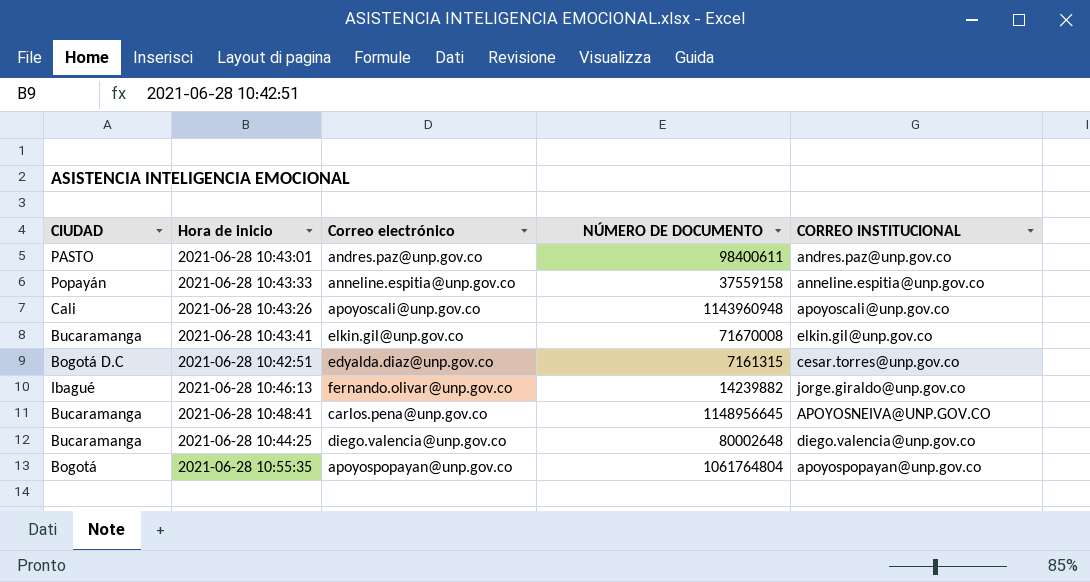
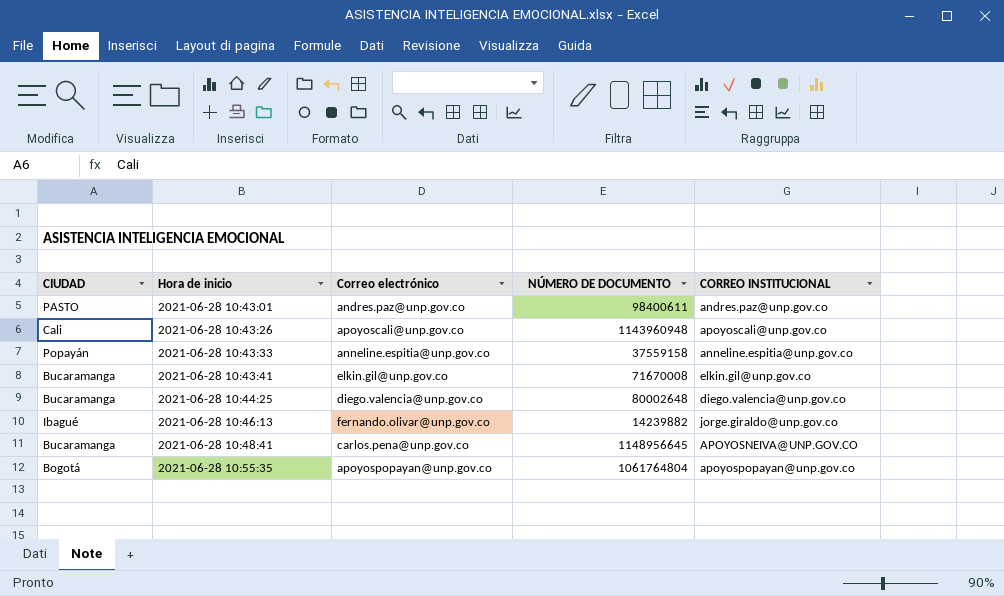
row order: none -> Hora de inicio ascending
row 2021-06-28 10:42:51: Bogotá D.C | edyalda.diaz@unp.gov.co | 7161315 | cesar.torres@unp.gov.co -> none

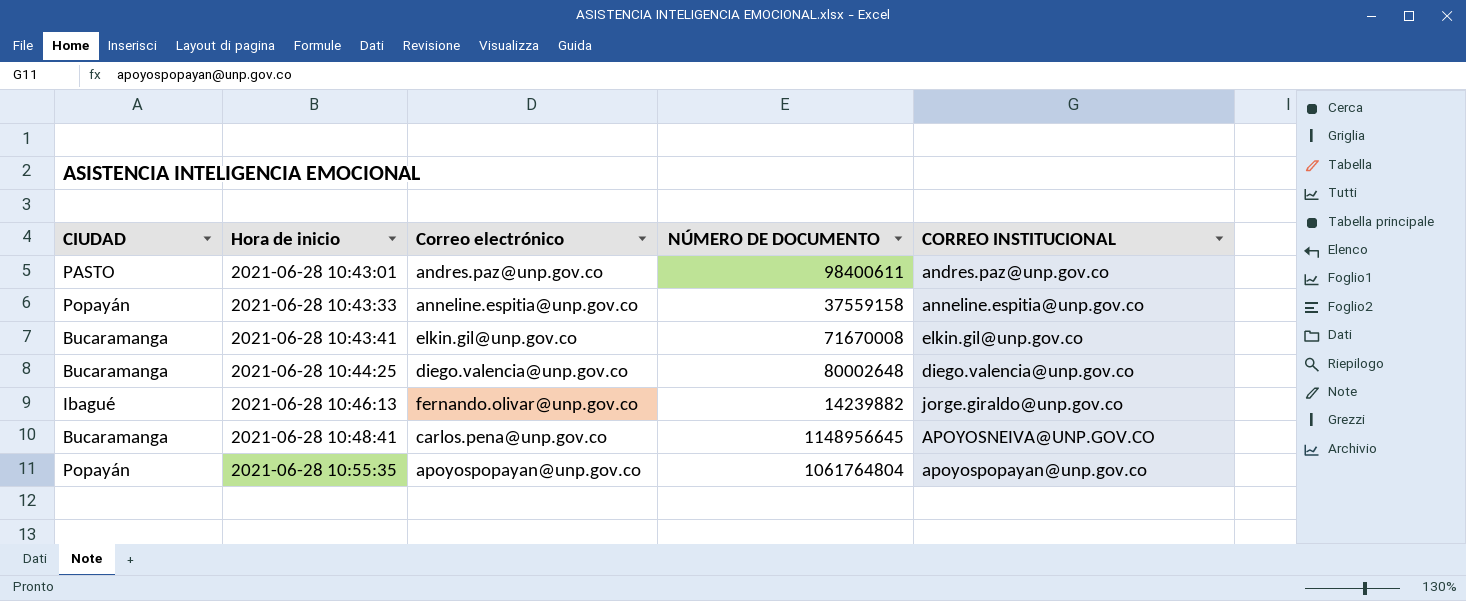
row 2021-06-28 10:43:26: Cali | apoyoscali@unp.gov.co | 1143960948 | apoyoscali@unp.gov.co -> none
2021-06-28 10:55:35 | CIUDAD: Bogotá -> Popayán

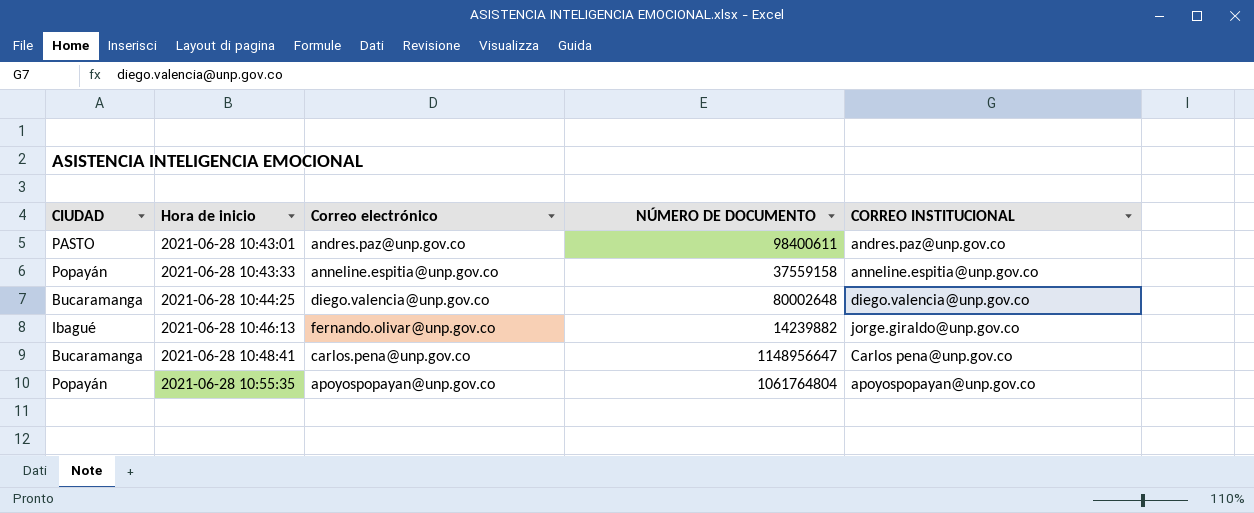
row 2021-06-28 10:43:41: Bucaramanga | elkin.gil@unp.gov.co | 71670008 | elkin.gil@unp.gov.co -> none
2021-06-28 10:48:41 | NÚMERO DE DOCUMENTO: 1148956645 -> 1148956647
2021-06-28 10:48:41 | CORREO INSTITUCIONAL: APOYOSNEIVA@UNP.GOV.CO -> Carlos pena@unp.gov.co

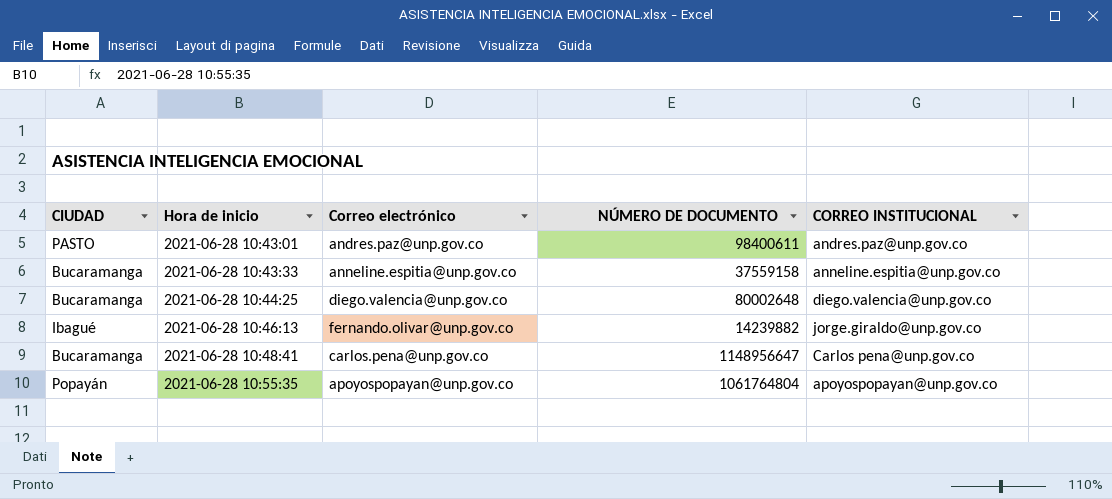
2021-06-28 10:43:33 | CIUDAD: Popayán -> Bucaramanga

